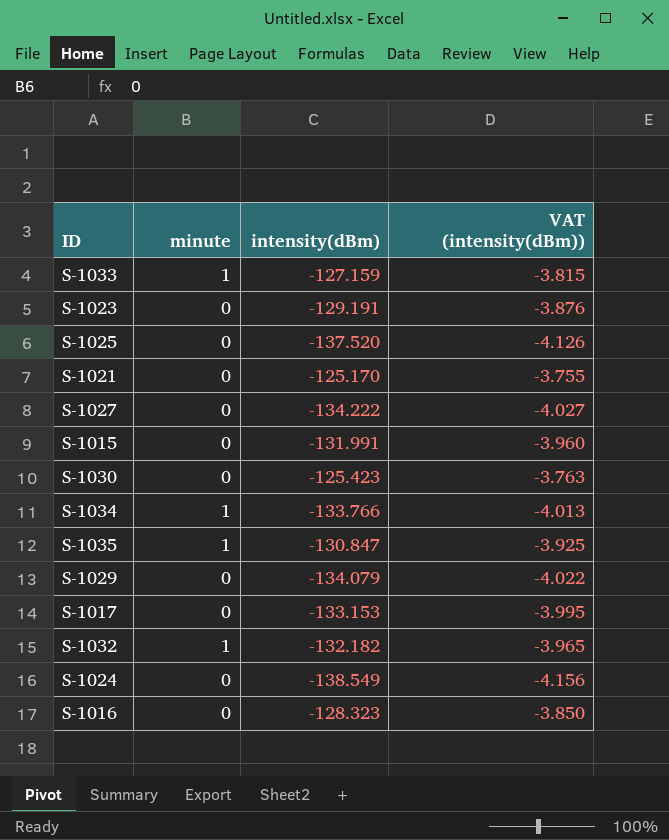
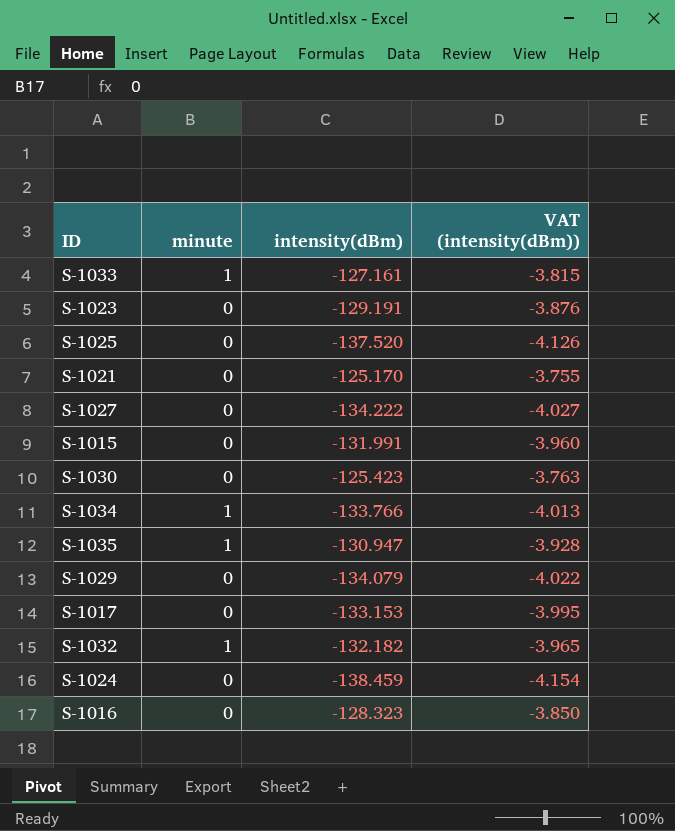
S-1033 | intensity(dBm): -127.159 -> -127.161
S-1035 | intensity(dBm): -130.847 -> -130.947
S-1035 | VAT (intensity(dBm)): -3.925 -> -3.928
S-1024 | intensity(dBm): -138.549 -> -138.459
S-1024 | VAT (intensity(dBm)): -4.156 -> -4.154

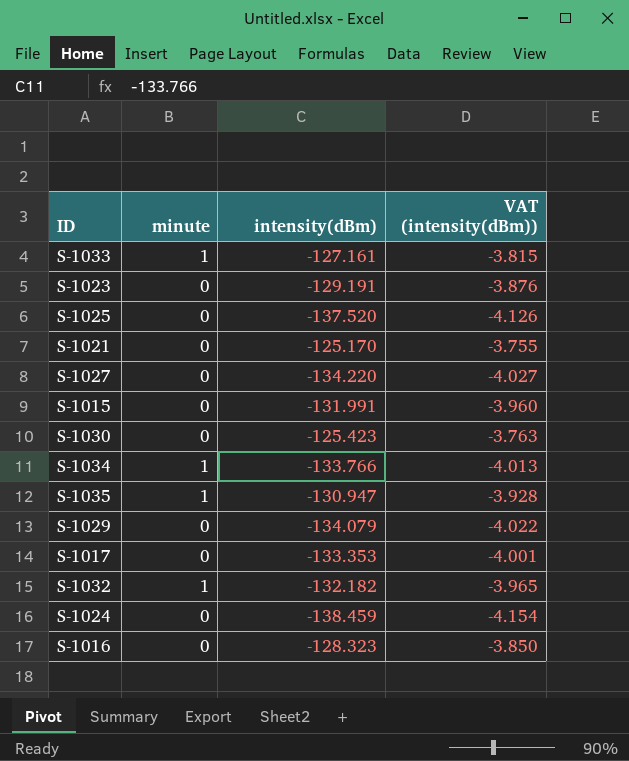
S-1027 | intensity(dBm): -134.222 -> -134.220
S-1017 | intensity(dBm): -133.153 -> -133.353
S-1017 | VAT (intensity(dBm)): -3.995 -> -4.001

